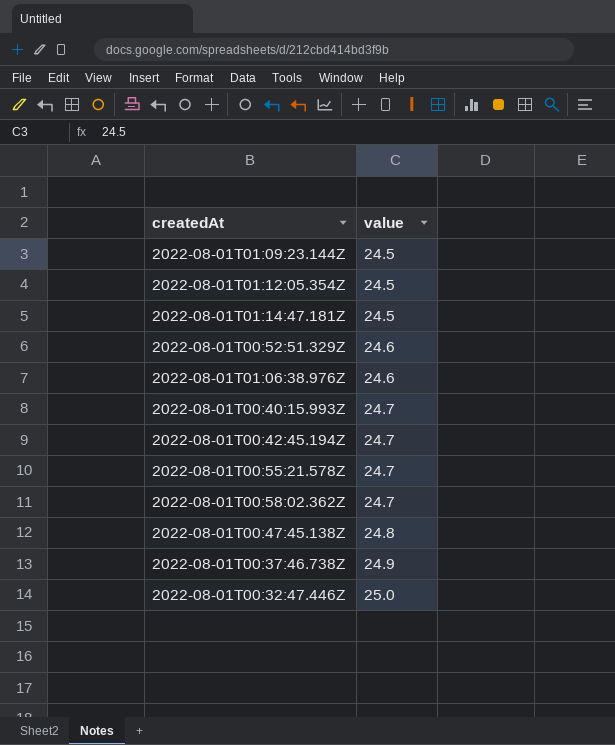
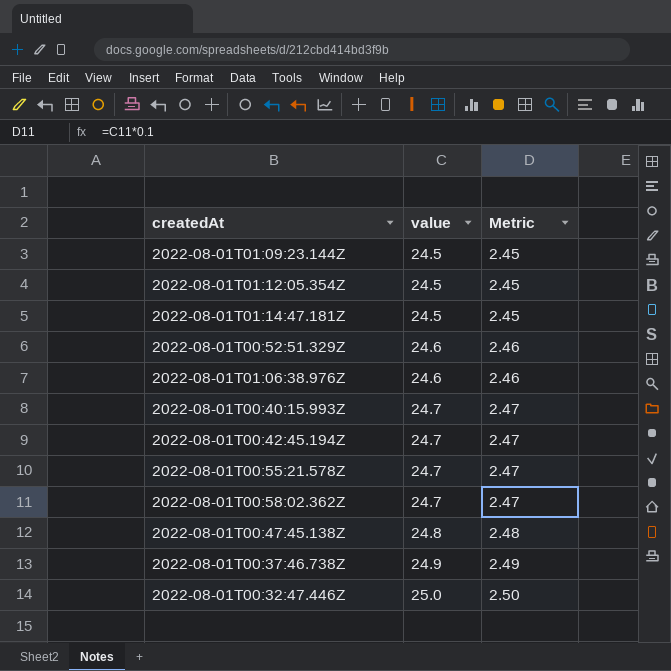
column Metric | formula: none -> [value] * 0.1

